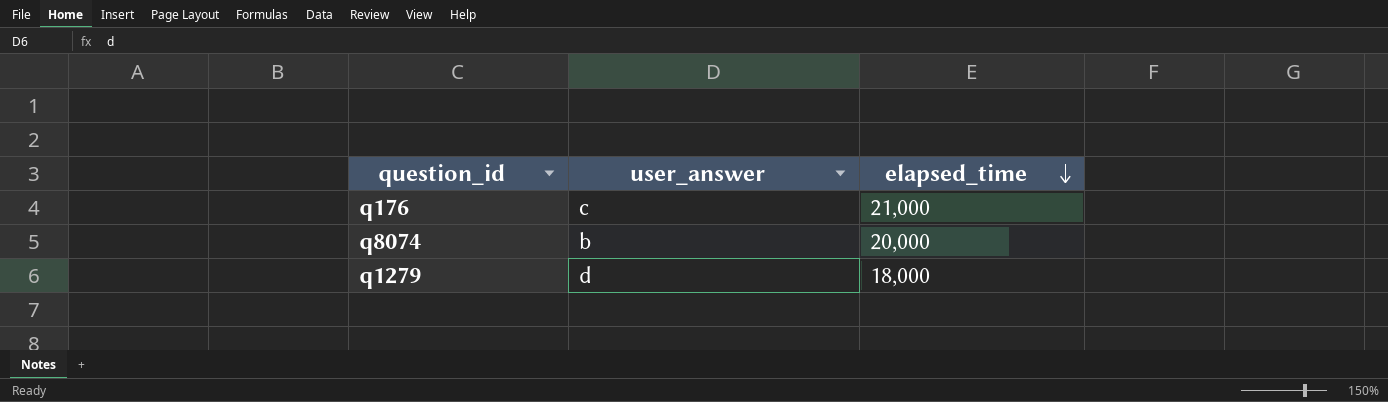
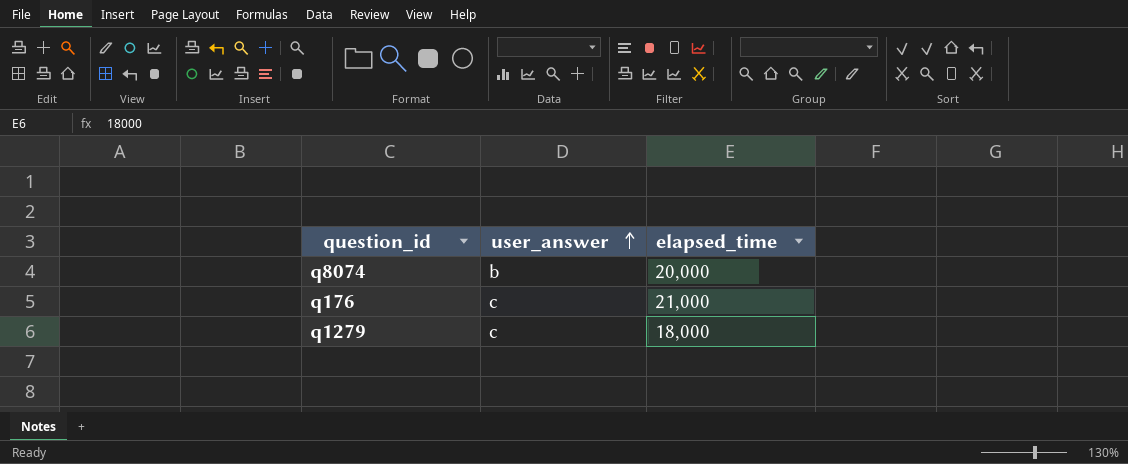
row order: elapsed_time descending -> user_answer ascending
q1279 | user_answer: d -> c

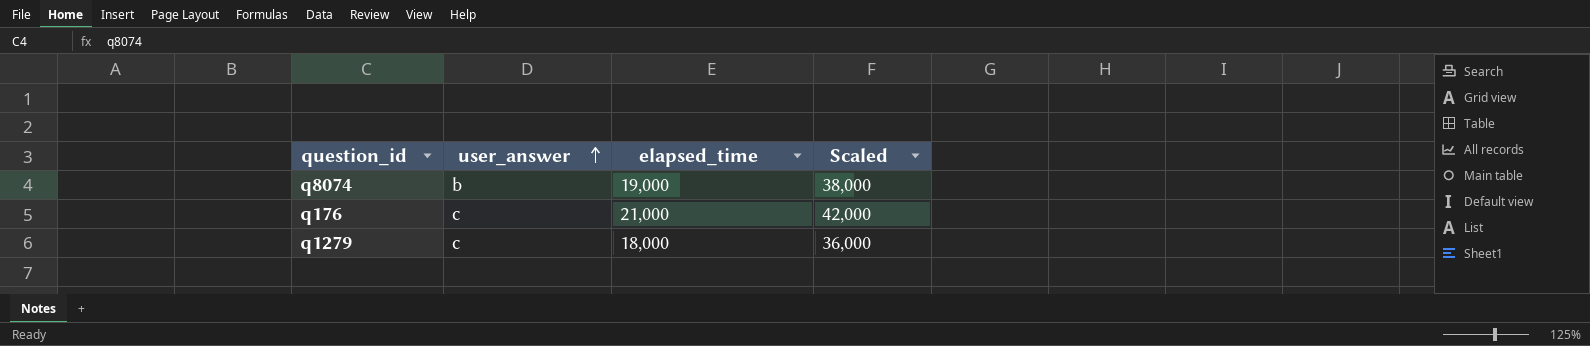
column Scaled | formula: none -> [elapsed_time] * 2
q8074 | elapsed_time: 20,000 -> 19,000

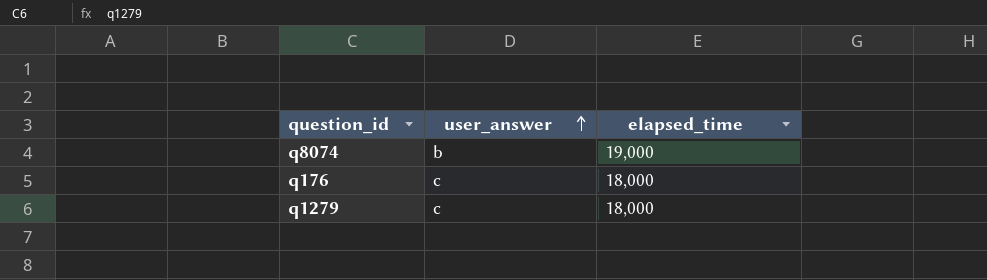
column Scaled | formula: [elapsed_time] * 2 -> none
q176 | elapsed_time: 21,000 -> 18,000

